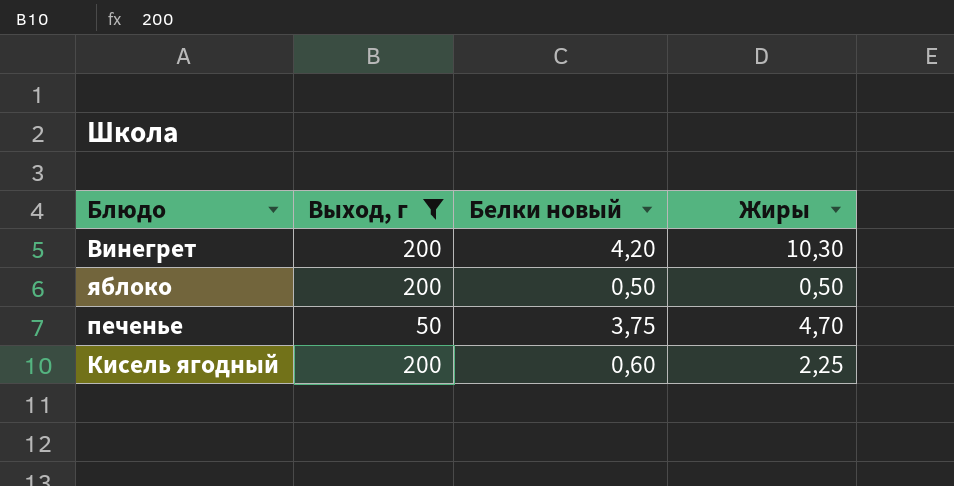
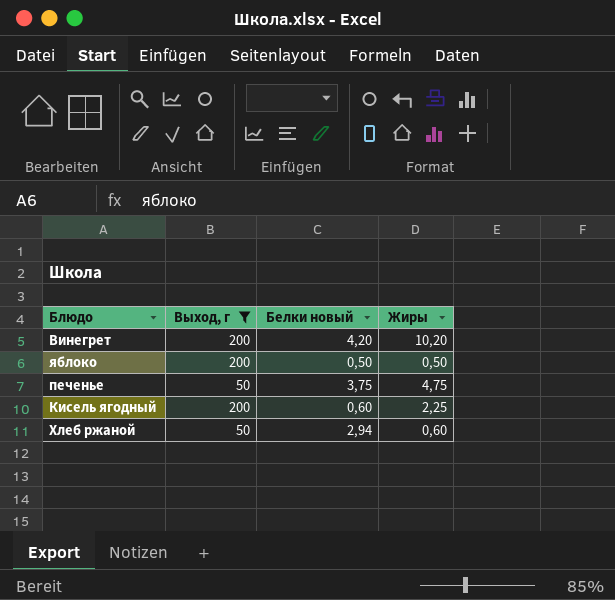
Винегрет | Жиры: 10,30 -> 10,20
печенье | Жиры: 4,70 -> 4,75
row Хлеб ржаной: none -> 50 | 2,94 | 0,60

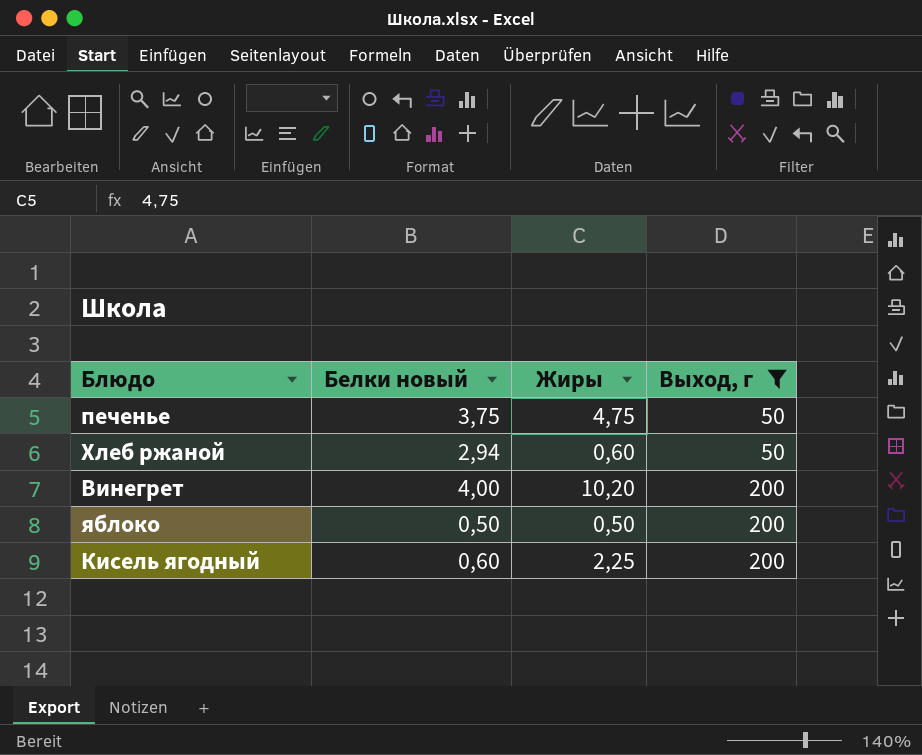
row order: none -> Выход, г ascending
column Выход, г | position: 2 -> 4
Винегрет | Белки новый: 4,20 -> 4,00

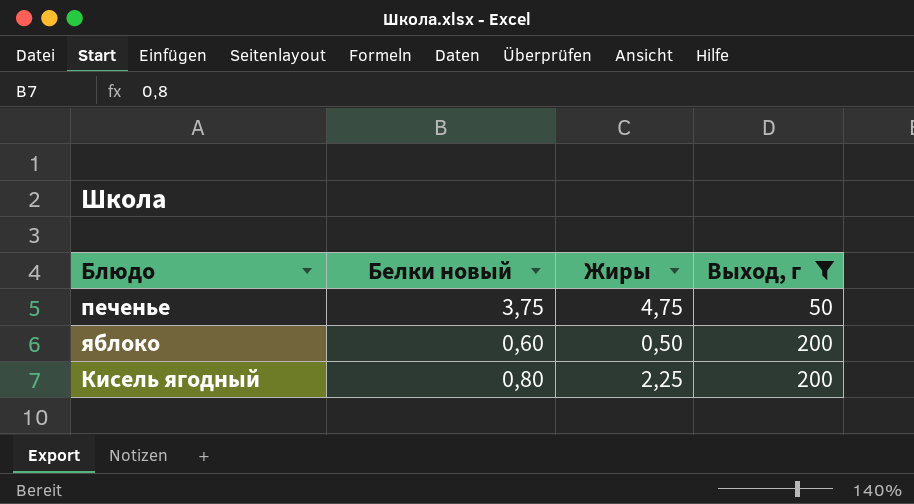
row Хлеб ржаной: 2,94 | 0,60 | 50 -> none
row Винегрет: 4,00 | 10,20 | 200 -> none
яблоко | Белки новый: 0,50 -> 0,60
Кисель ягодный | Белки новый: 0,60 -> 0,80

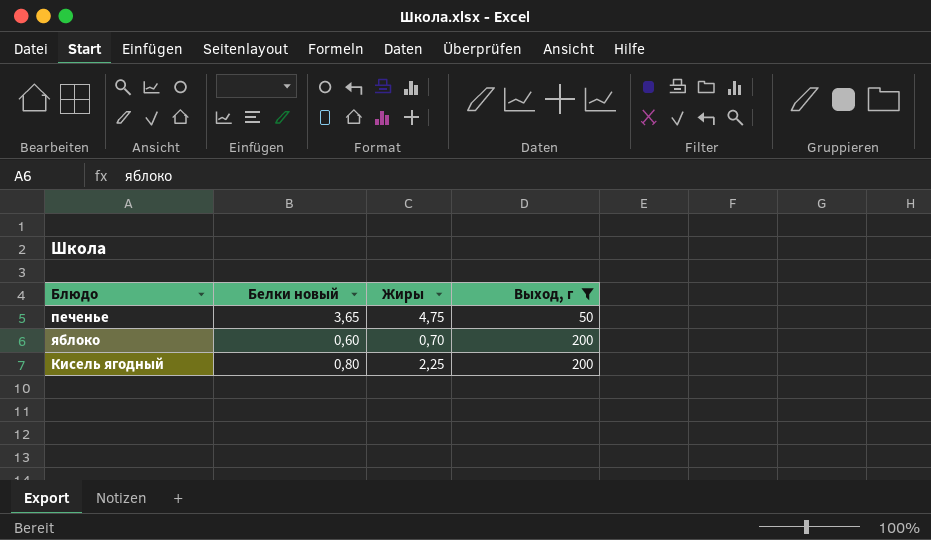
печенье | Белки новый: 3,75 -> 3,65
яблоко | Жиры: 0,50 -> 0,70

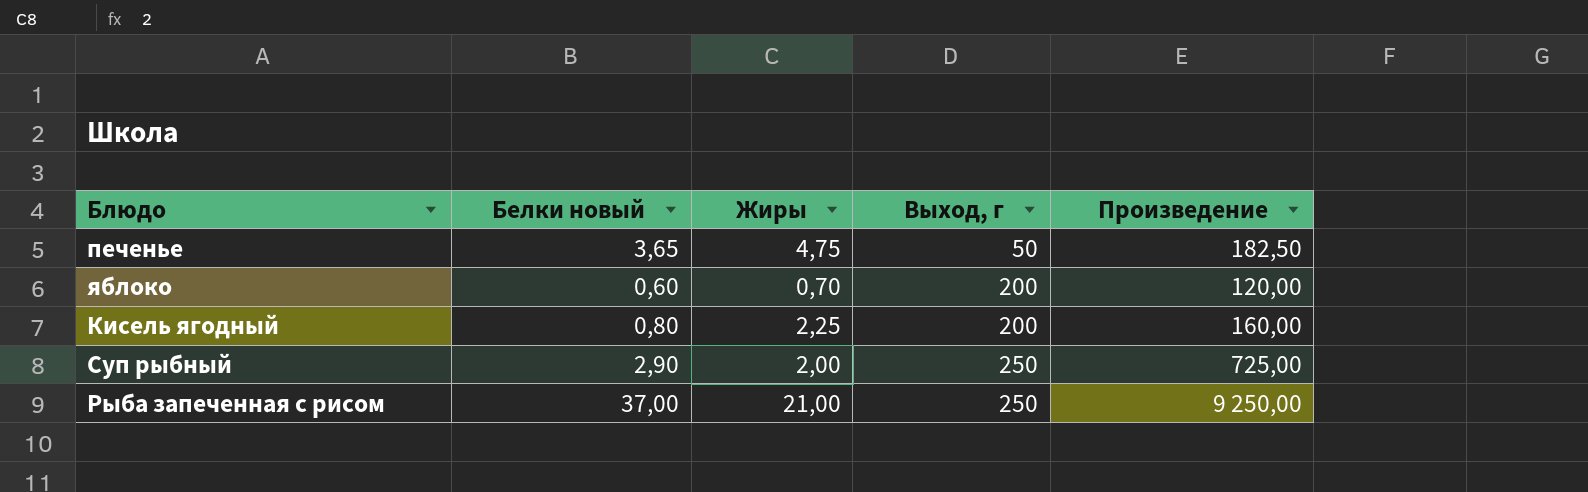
filter: Выход, г != 250 -> none
column Произведение | formula: none -> [Белки новый] * [Выход, г]

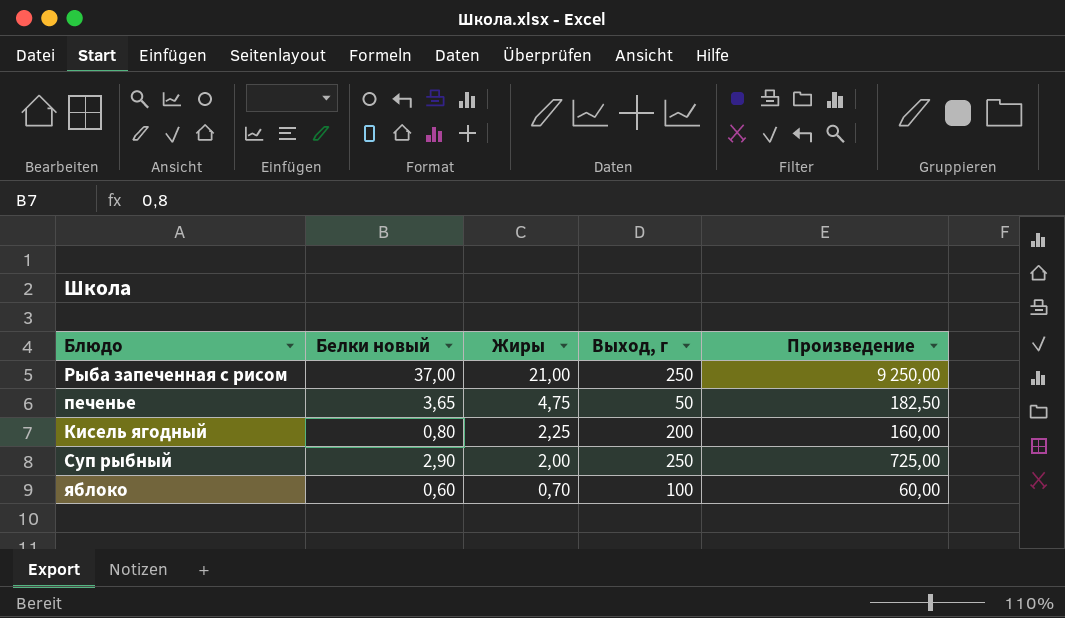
row order: Выход, г ascending -> Жиры descending
яблоко | Выход, г: 200 -> 100
яблоко | Произведение: 120,00 -> 60,00

